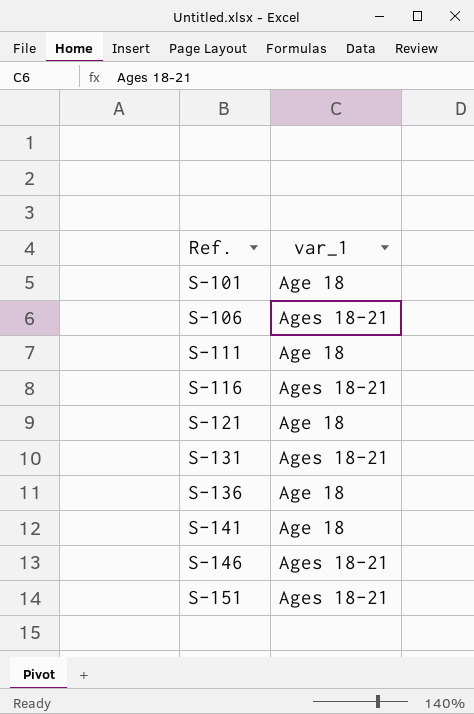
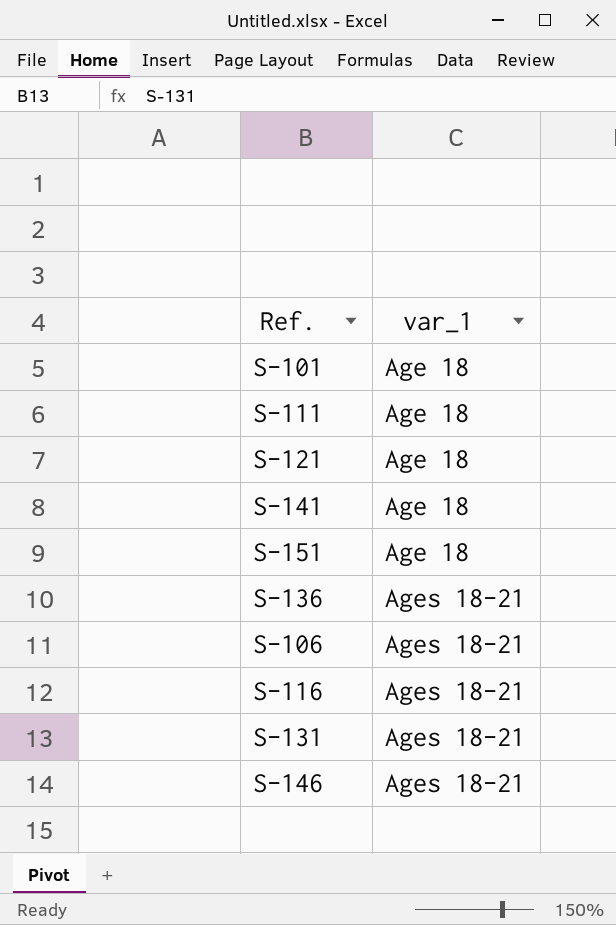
row order: Ref. ascending -> var_1 ascending
S-151 | var_1: Ages 18-21 -> Age 18
S-136 | var_1: Age 18 -> Ages 18-21

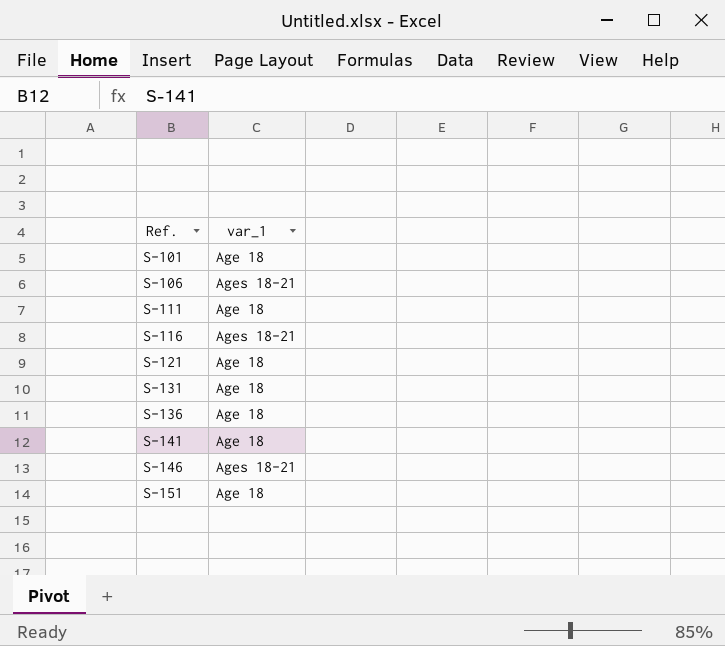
row order: var_1 ascending -> Ref. ascending
S-131 | var_1: Ages 18-21 -> Age 18
S-136 | var_1: Ages 18-21 -> Age 18

